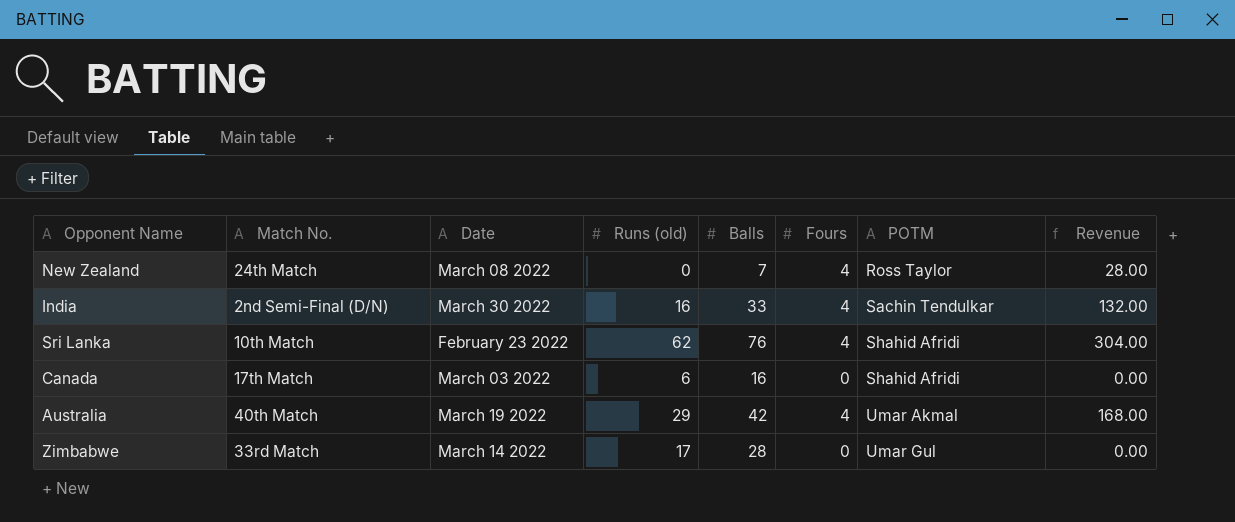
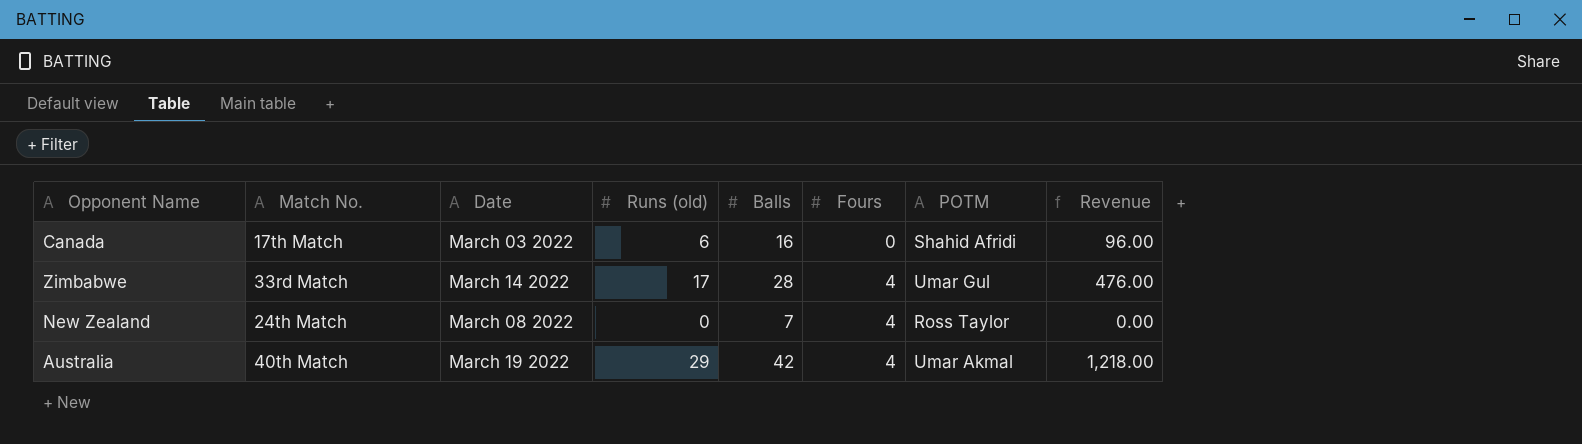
row order: POTM ascending -> Fours ascending
column Revenue | formula: [Balls] * [Fours] -> [Runs (old)] * [Balls]
row India: 2nd Semi-Final (D/N) | March 30 2022 | 16 | 33 | 4 | Sachin Tendulkar | 132.00 -> none
row Sri Lanka: 10th Match | February 23 2022 | 62 | 76 | 4 | Shahid Afridi | 304.00 -> none
Zimbabwe | Fours: 0 -> 4

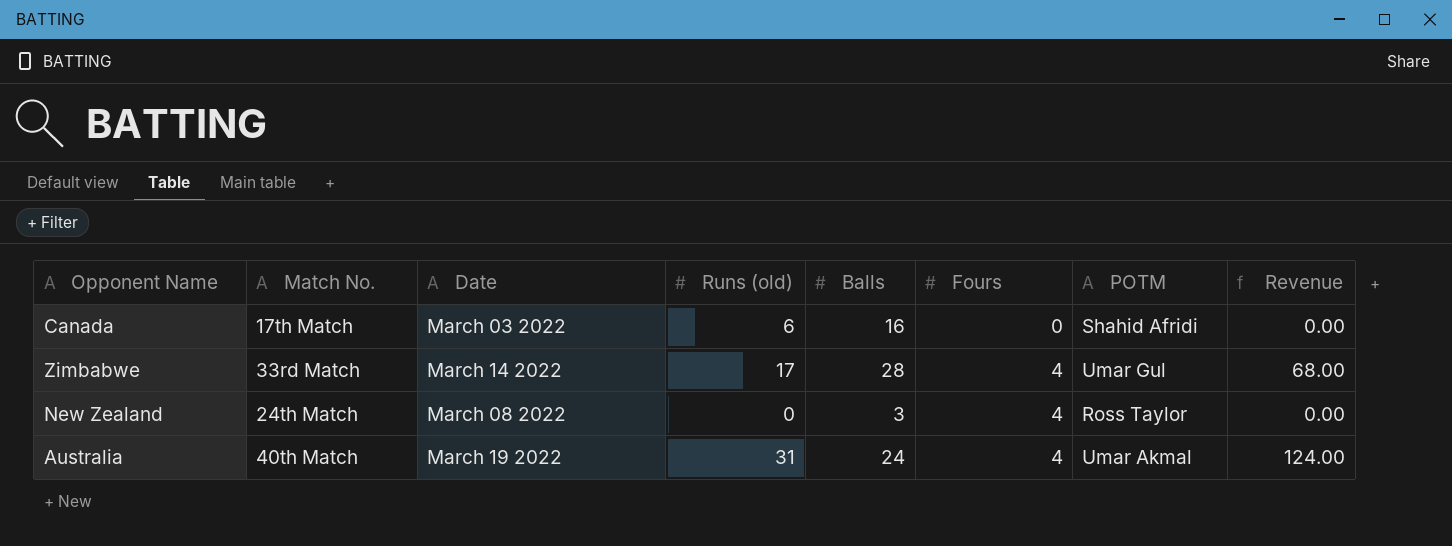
column Revenue | formula: [Runs (old)] * [Balls] -> [Runs (old)] * [Fours]
New Zealand | Balls: 7 -> 3
Australia | Runs (old): 29 -> 31
Australia | Balls: 42 -> 24

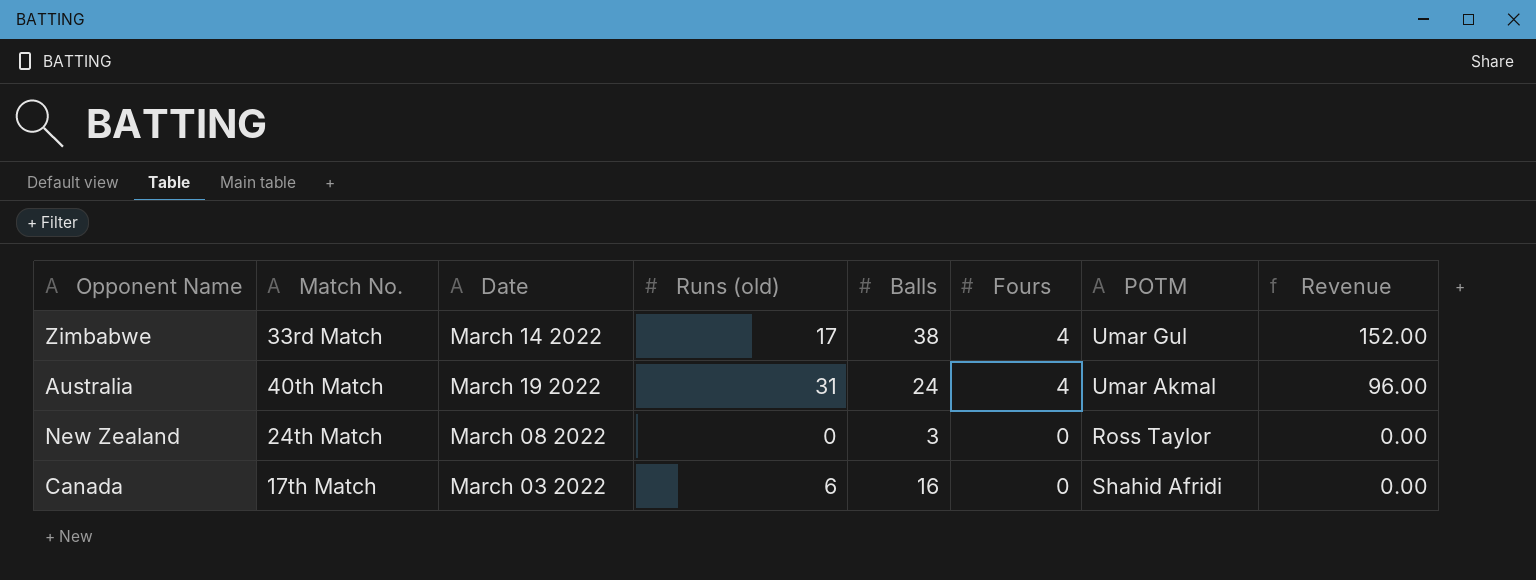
row order: Fours ascending -> Fours descending
column Revenue | formula: [Runs (old)] * [Fours] -> [Balls] * [Fours]
Zimbabwe | Balls: 28 -> 38
New Zealand | Fours: 4 -> 0

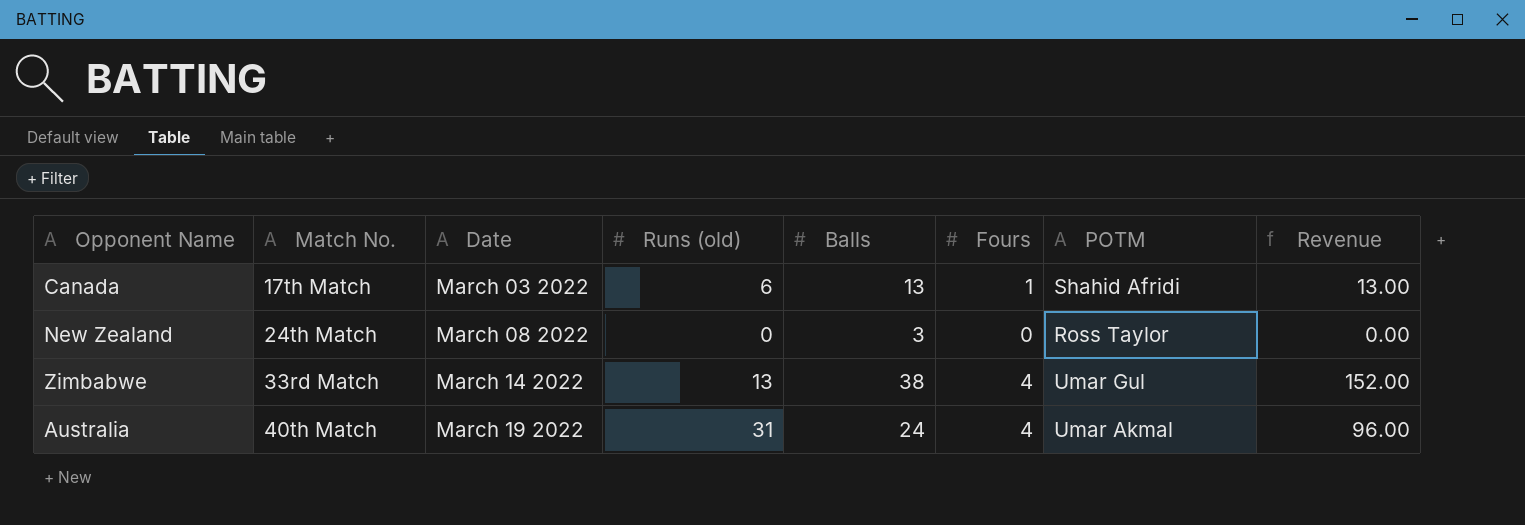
row order: Fours descending -> Match No. ascending
Canada | Balls: 16 -> 13
Canada | Fours: 0 -> 1
Canada | Revenue: 0.00 -> 13.00
Zimbabwe | Runs (old): 17 -> 13

